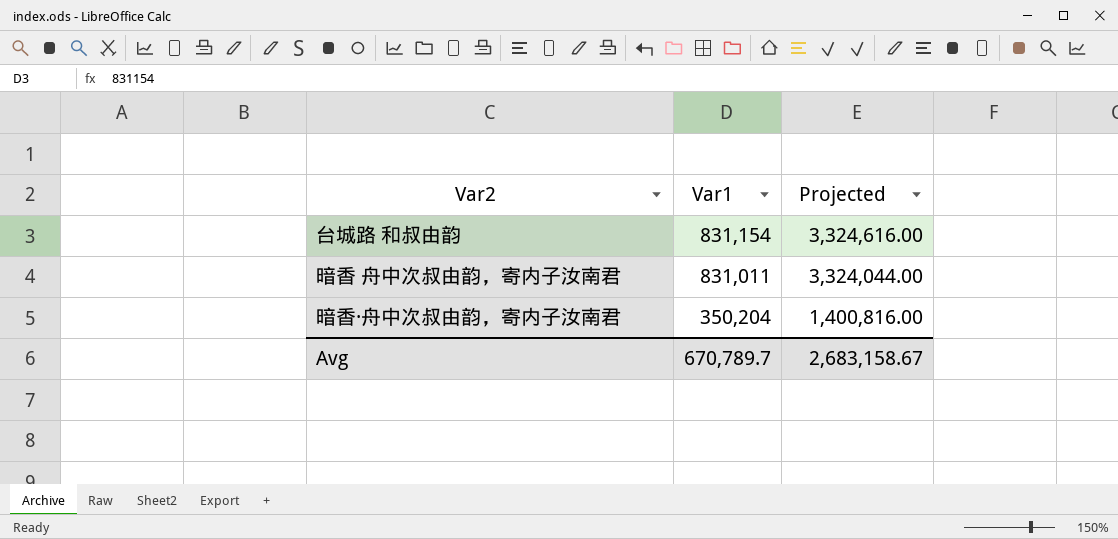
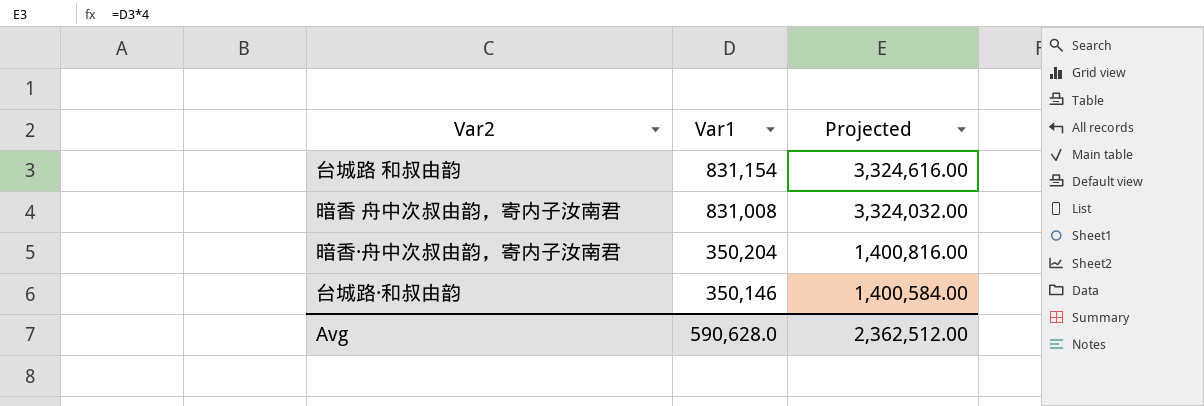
暗香 舟中次叔由韵，寄内子汝南君 | Var1: 831,011 -> 831,008
暗香 舟中次叔由韵，寄内子汝南君 | Projected: 3,324,044.00 -> 3,324,032.00
row 台城路·和叔由韵: none -> 350,146 | 1,400,584.00
Avg | Var1: 670,789.7 -> 590,628.0
Avg | Projected: 2,683,158.67 -> 2,362,512.00

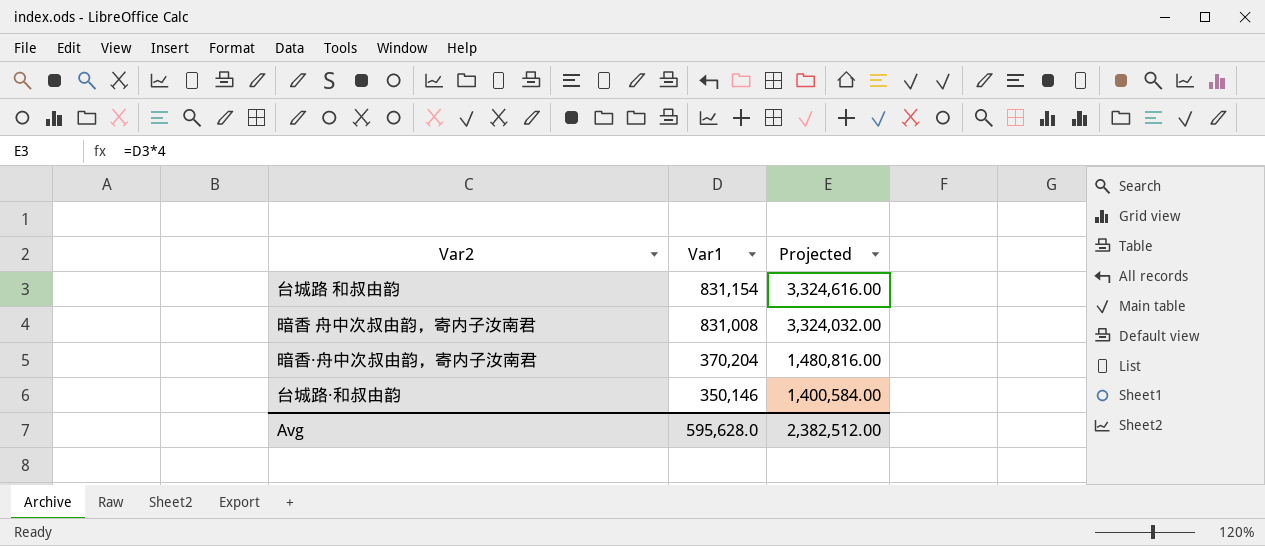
暗香·舟中次叔由韵，寄内子汝南君 | Var1: 350,204 -> 370,204
暗香·舟中次叔由韵，寄内子汝南君 | Projected: 1,400,816.00 -> 1,480,816.00
Avg | Var1: 590,628.0 -> 595,628.0
Avg | Projected: 2,362,512.00 -> 2,382,512.00

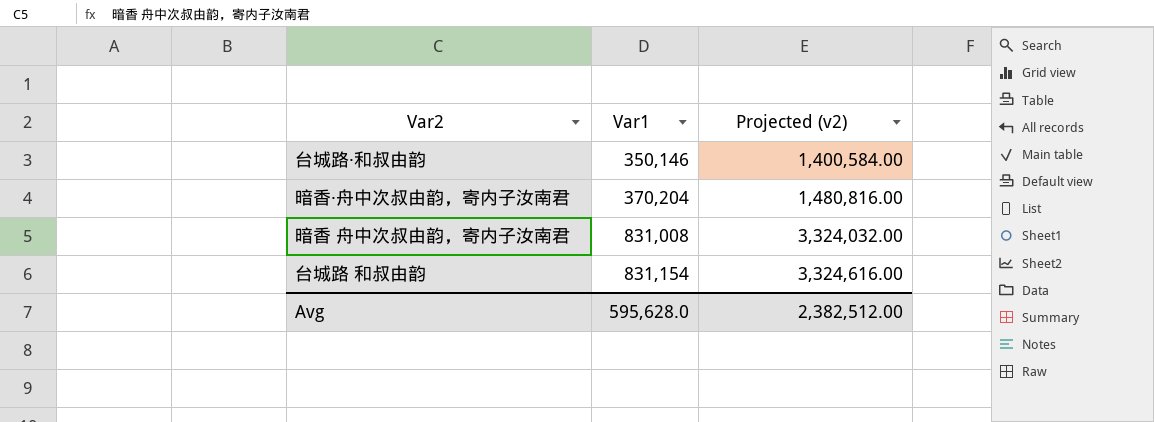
row order: Var1 descending -> Var1 ascending
column name: Projected -> Projected (v2)

